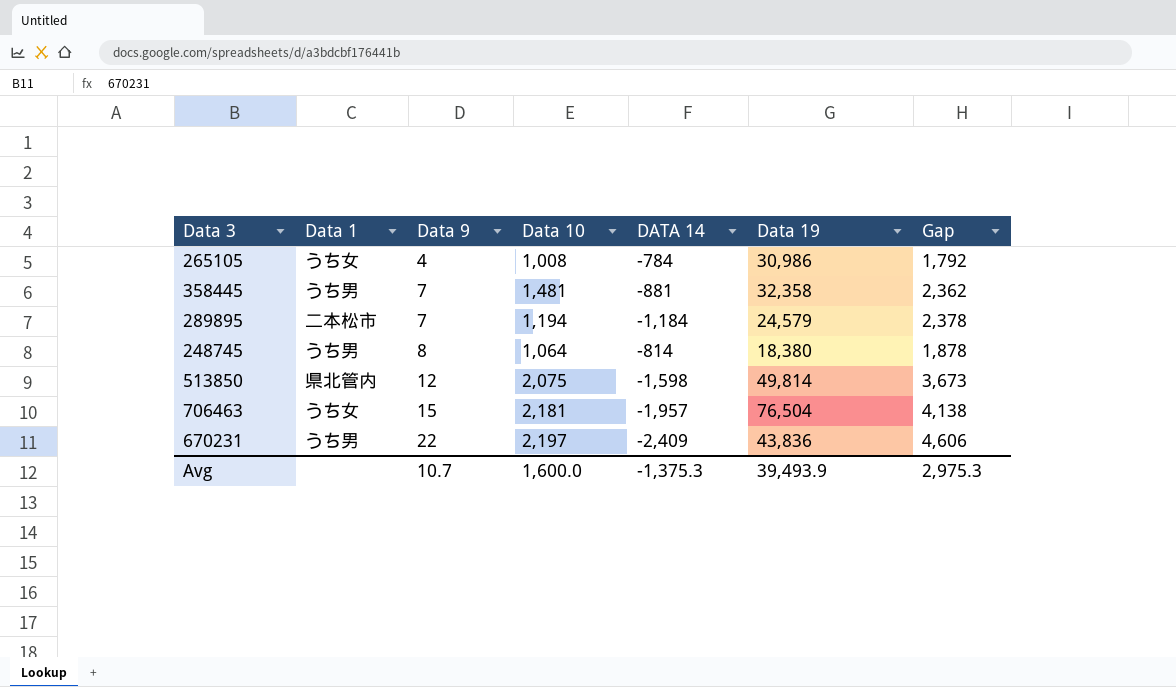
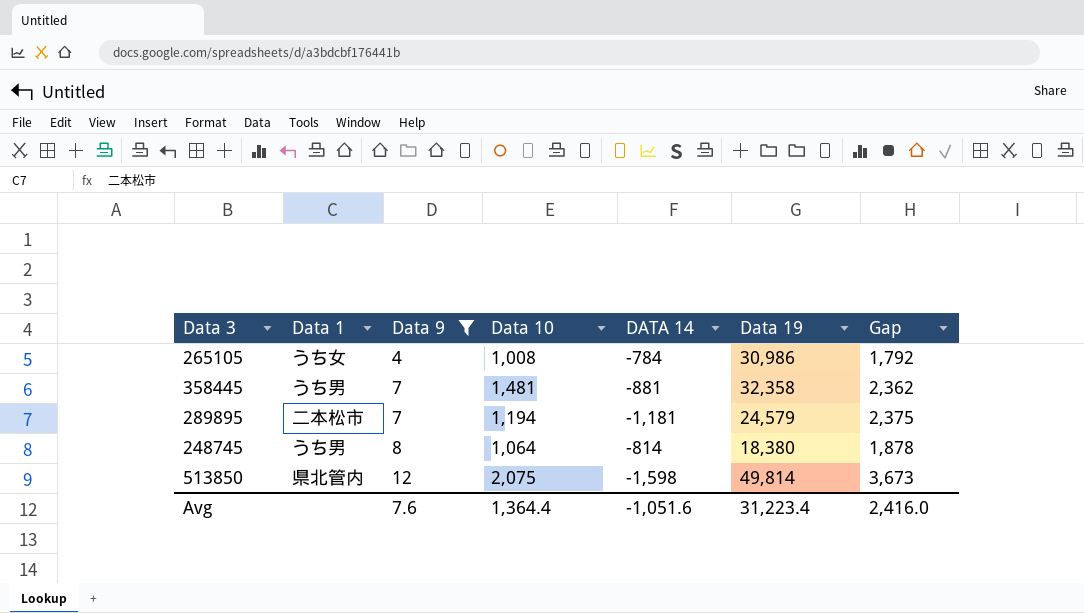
filter: none -> Data 9 <= 12
289895 | DATA 14: -1,184 -> -1,181
289895 | Gap: 2,378 -> 2,375
Avg | Data 9: 10.7 -> 7.6
Avg | Data 10: 1,600.0 -> 1,364.4
Avg | DATA 14: -1,375.3 -> -1,051.6
Avg | Data 19: 39,493.9 -> 31,223.4
Avg | Gap: 2,975.3 -> 2,416.0

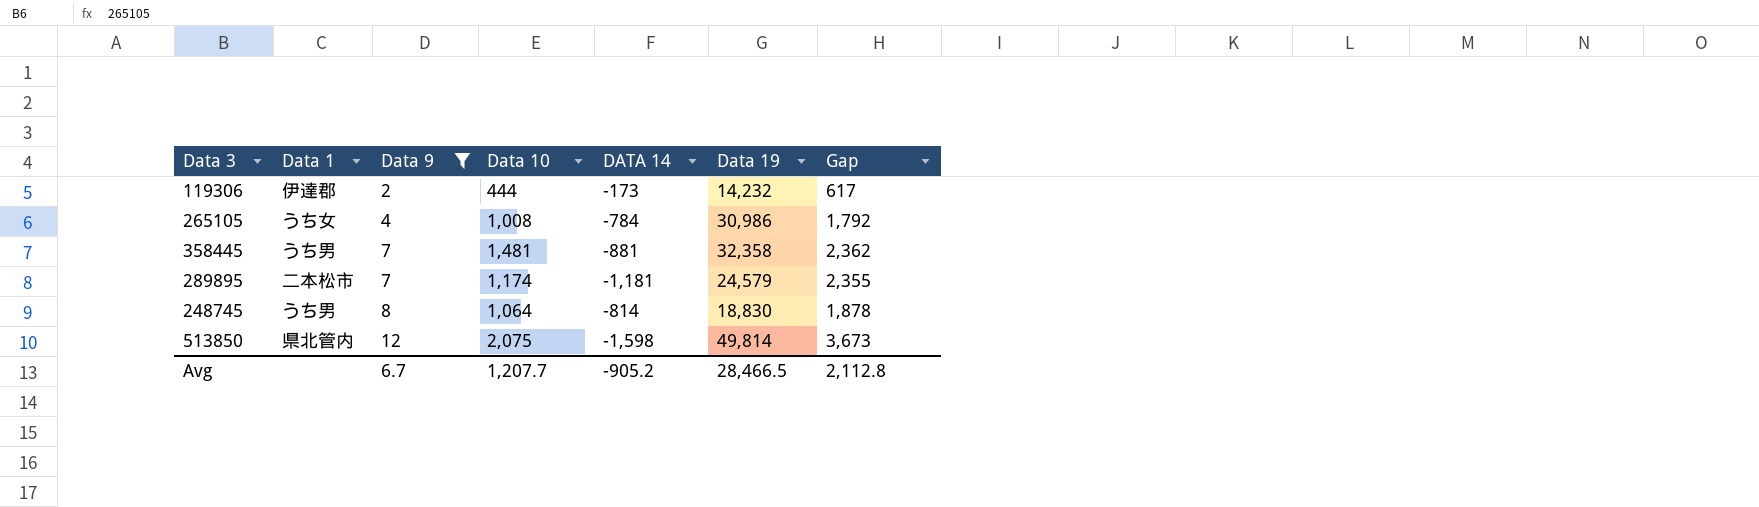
row 119306: none -> 伊達郡 | 2 | 444 | -173 | 14,232 | 617
289895 | Data 10: 1,194 -> 1,174
289895 | Gap: 2,375 -> 2,355
248745 | Data 19: 18,380 -> 18,830
Avg | Data 9: 7.6 -> 6.7
Avg | Data 10: 1,364.4 -> 1,207.7
Avg | DATA 14: -1,051.6 -> -905.2
Avg | Data 19: 31,223.4 -> 28,466.5
Avg | Gap: 2,416.0 -> 2,112.8

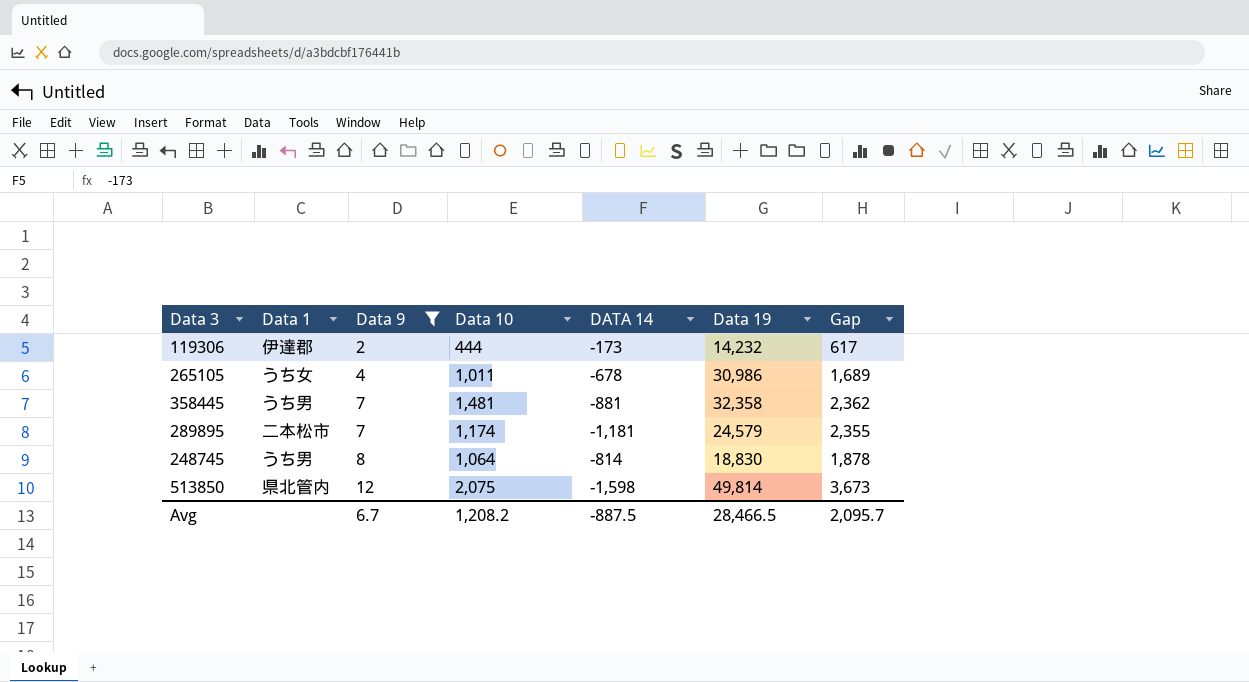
265105 | Data 10: 1,008 -> 1,011
265105 | DATA 14: -784 -> -678
265105 | Gap: 1,792 -> 1,689
Avg | Data 10: 1,207.7 -> 1,208.2
Avg | DATA 14: -905.2 -> -887.5
Avg | Gap: 2,112.8 -> 2,095.7

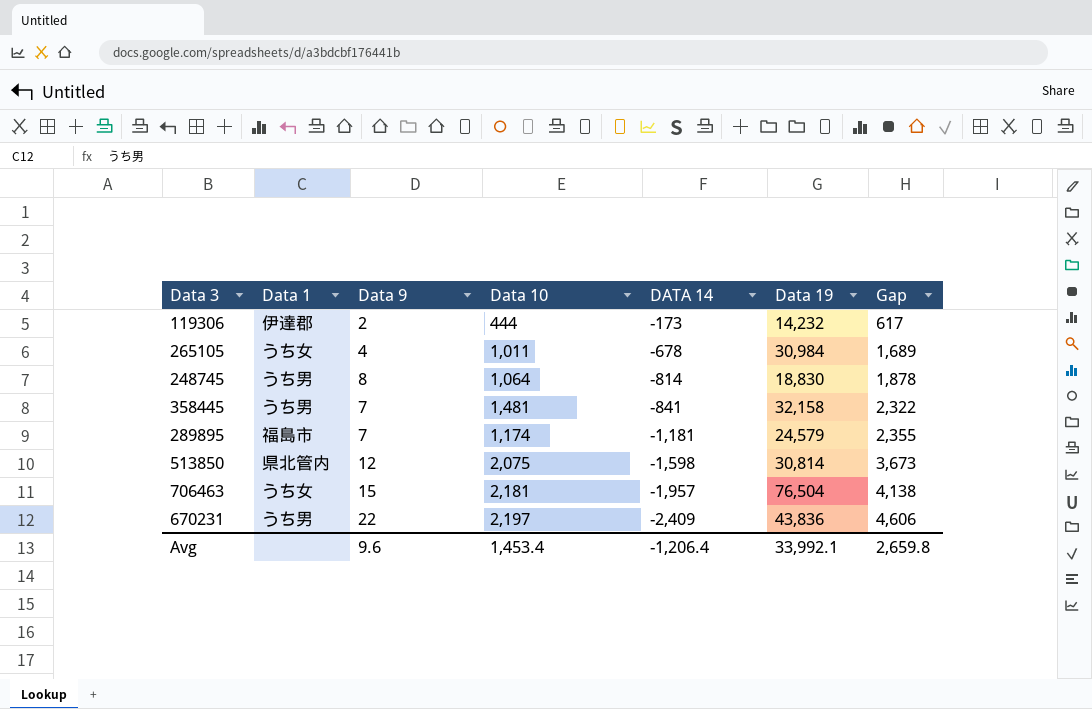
filter: Data 9 <= 12 -> none
row order: Data 9 ascending -> DATA 14 descending
265105 | Data 19: 30,986 -> 30,984
358445 | DATA 14: -881 -> -841
358445 | Data 19: 32,358 -> 32,158
358445 | Gap: 2,362 -> 2,322
289895 | Data 1: 二本松市 -> 福島市
513850 | Data 19: 49,814 -> 30,814
Avg | Data 9: 6.7 -> 9.6
Avg | Data 10: 1,208.2 -> 1,453.4
Avg | DATA 14: -887.5 -> -1,206.4
Avg | Data 19: 28,466.5 -> 33,992.1
Avg | Gap: 2,095.7 -> 2,659.8

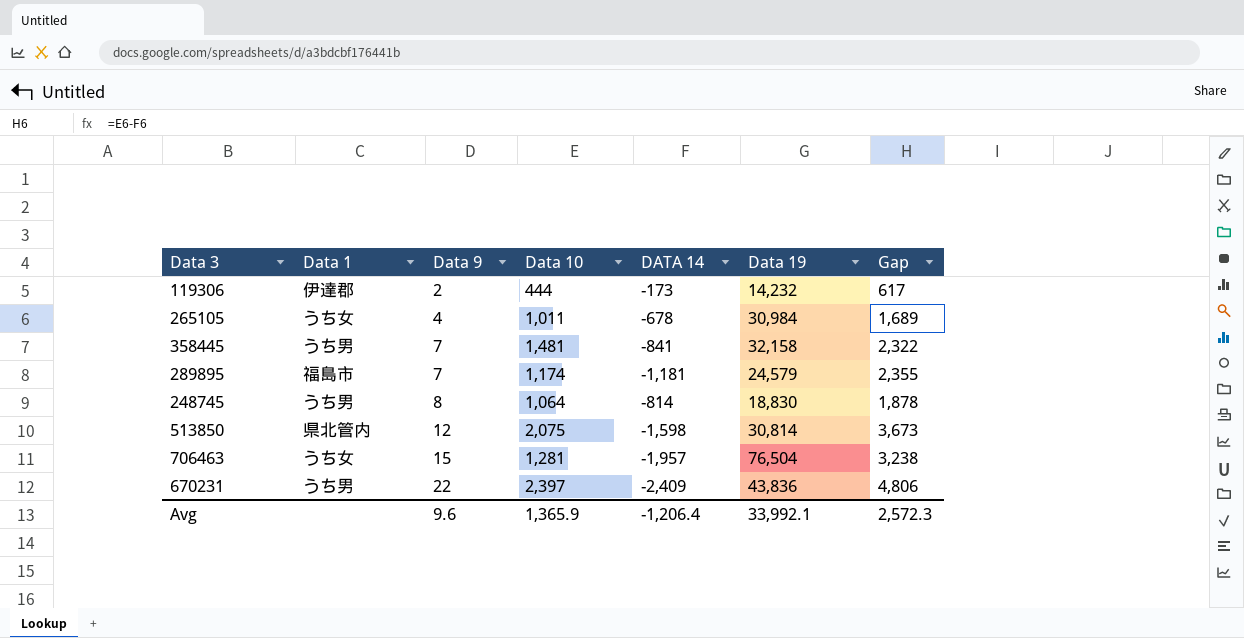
row order: DATA 14 descending -> Data 9 ascending
706463 | Data 10: 2,181 -> 1,281
706463 | Gap: 4,138 -> 3,238
670231 | Data 10: 2,197 -> 2,397
670231 | Gap: 4,606 -> 4,806
Avg | Data 10: 1,453.4 -> 1,365.9
Avg | Gap: 2,659.8 -> 2,572.3

